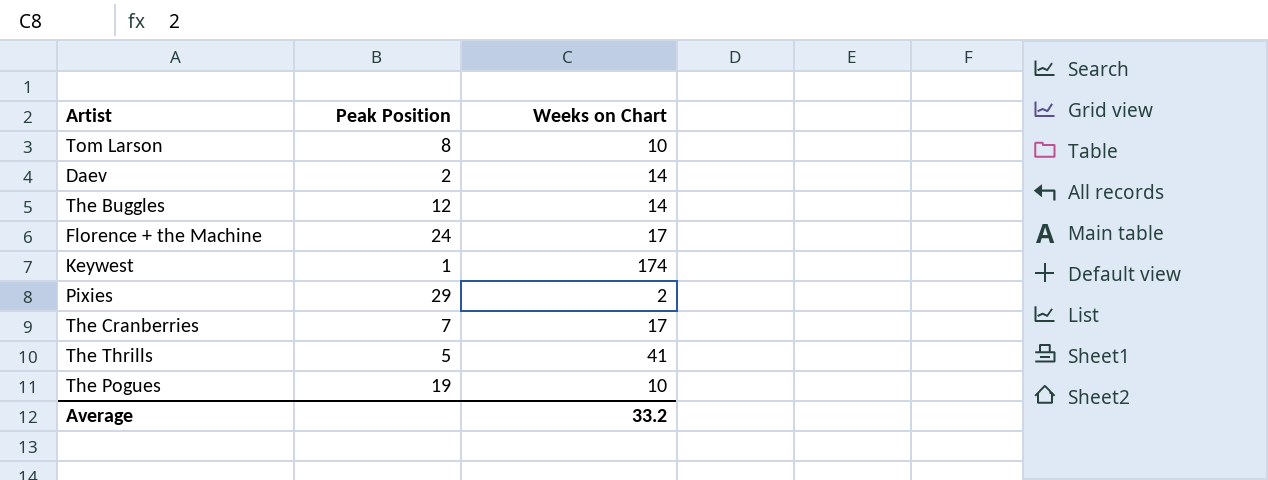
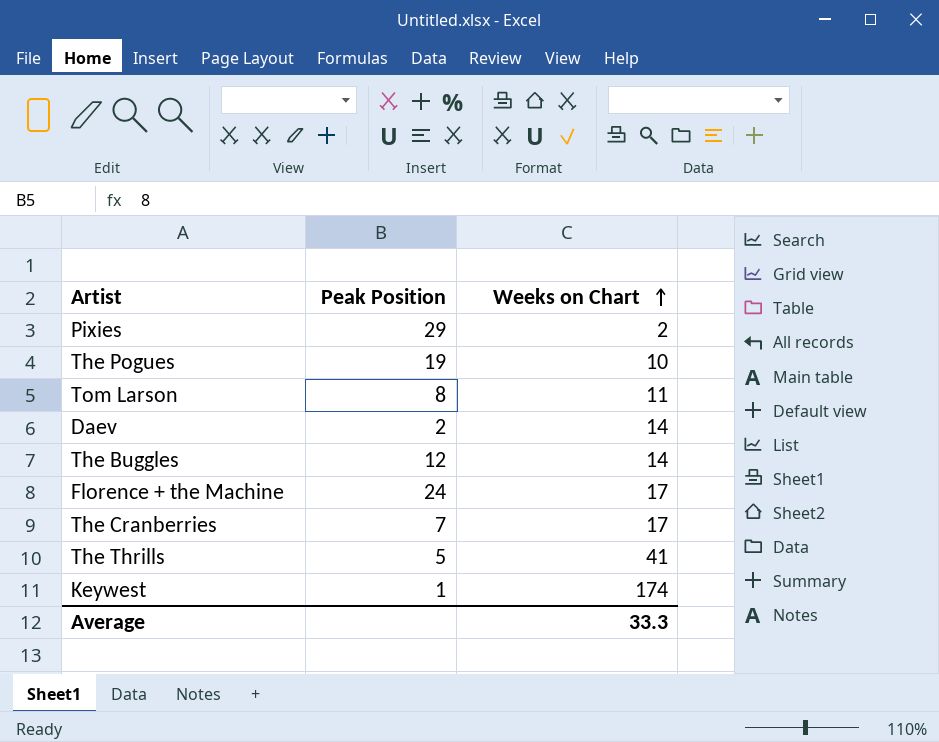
row order: none -> Weeks on Chart ascending
Tom Larson | Weeks on Chart: 10 -> 11
Average | Weeks on Chart: 33.2 -> 33.3

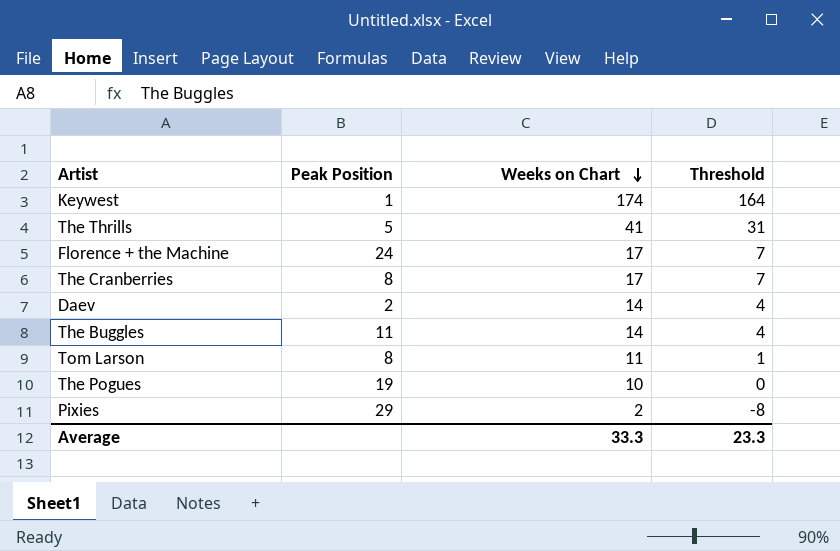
row order: Weeks on Chart ascending -> Weeks on Chart descending
column Threshold | formula: none -> [Weeks on Chart] - 10
The Cranberries | Peak Position: 7 -> 8
The Buggles | Peak Position: 12 -> 11

